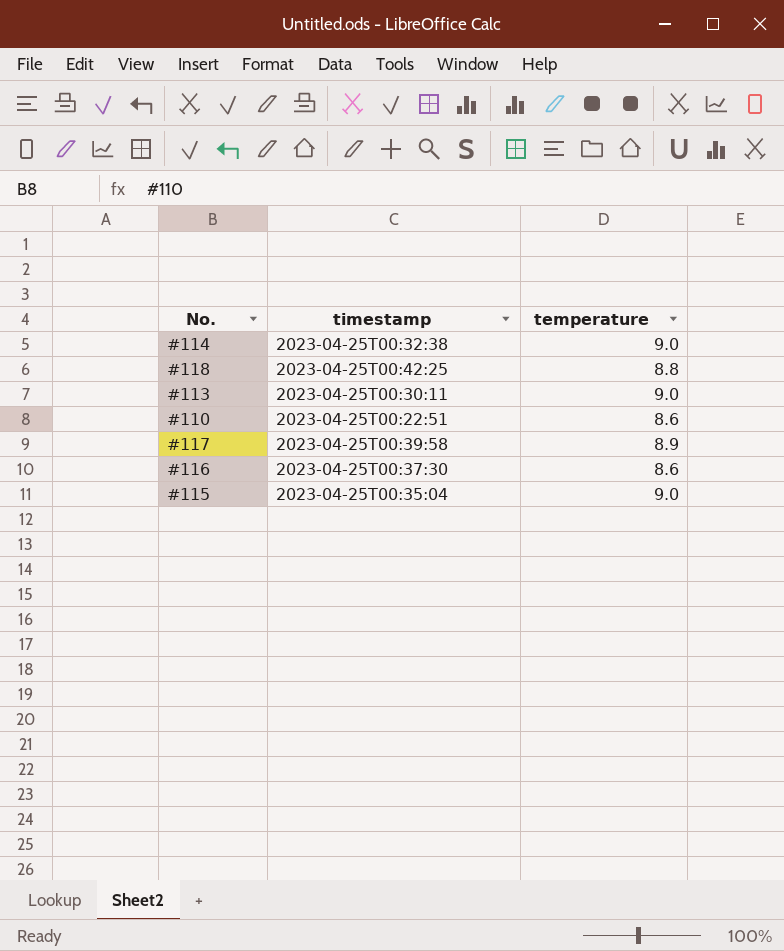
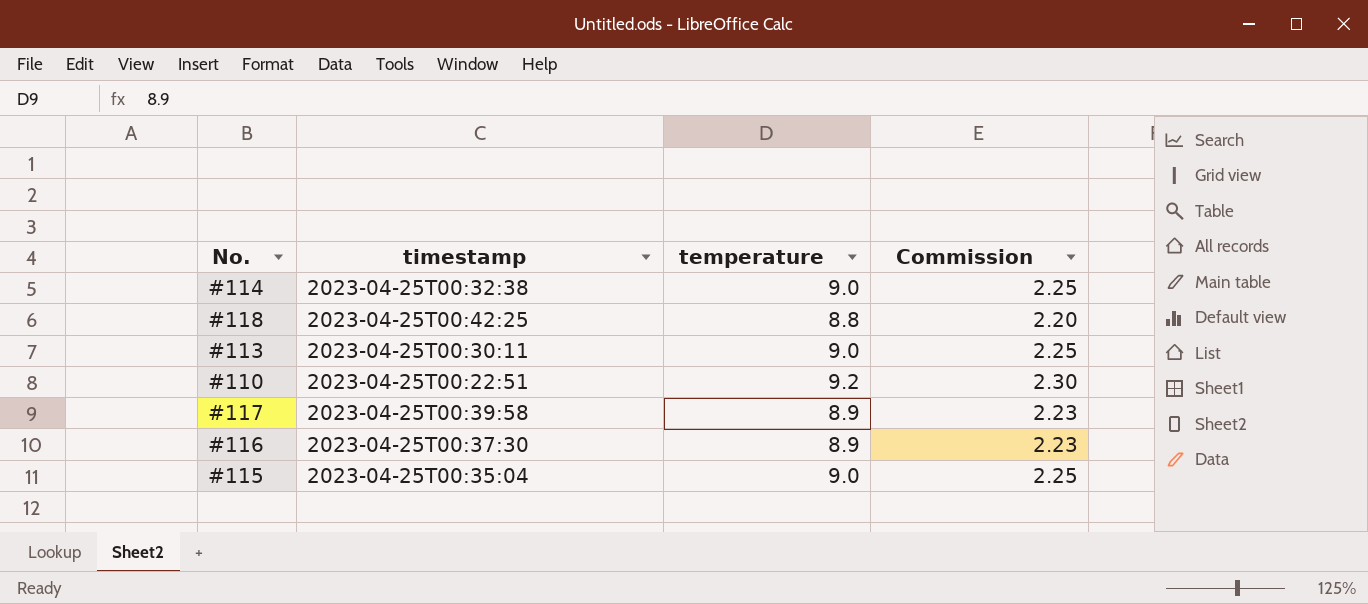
column Commission | formula: none -> [temperature] * 0.25
#110 | temperature: 8.6 -> 9.2
#116 | temperature: 8.6 -> 8.9

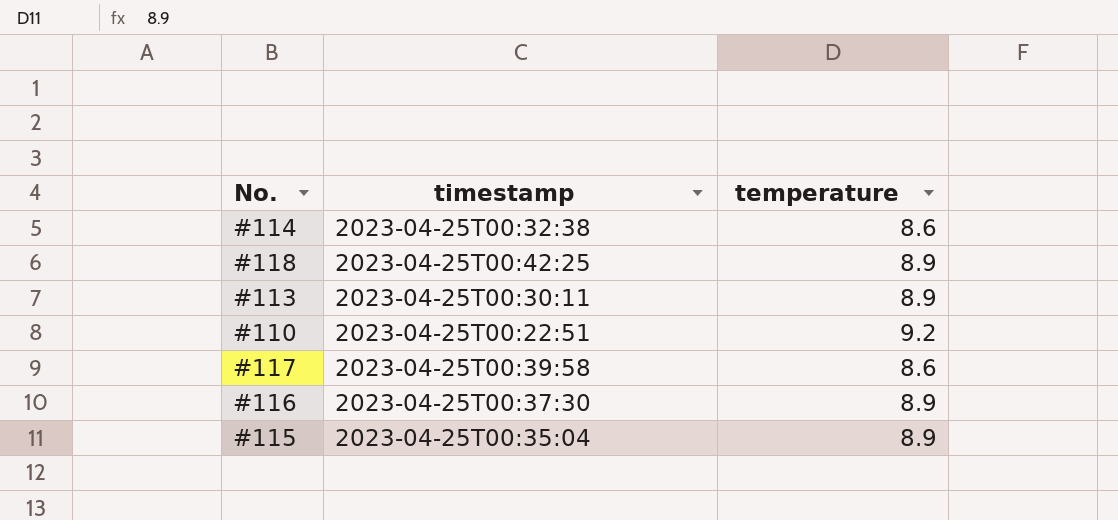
column Commission | formula: [temperature] * 0.25 -> none
#114 | temperature: 9.0 -> 8.6
#118 | temperature: 8.8 -> 8.9
#113 | temperature: 9.0 -> 8.9
#117 | temperature: 8.9 -> 8.6
#115 | temperature: 9.0 -> 8.9

